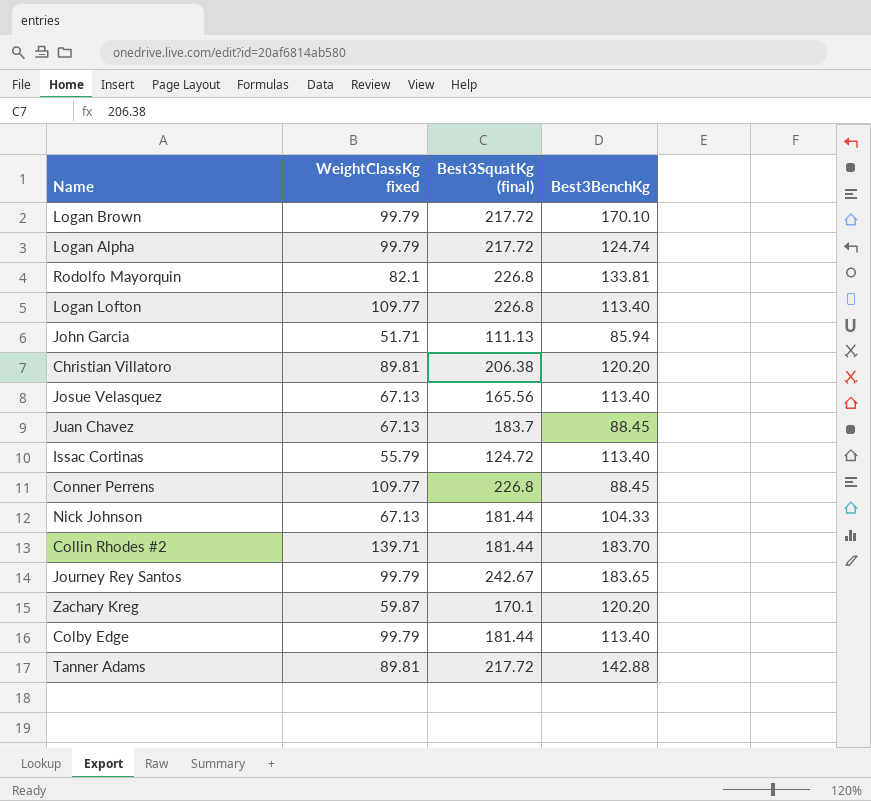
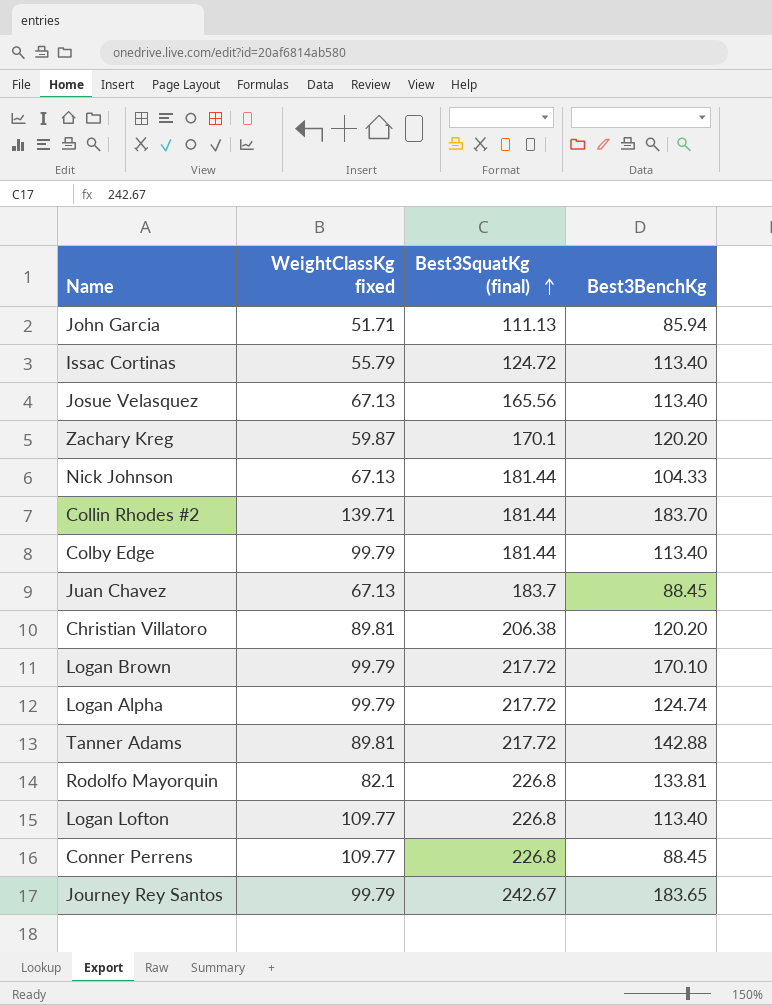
row order: none -> Best3SquatKg (final) ascending

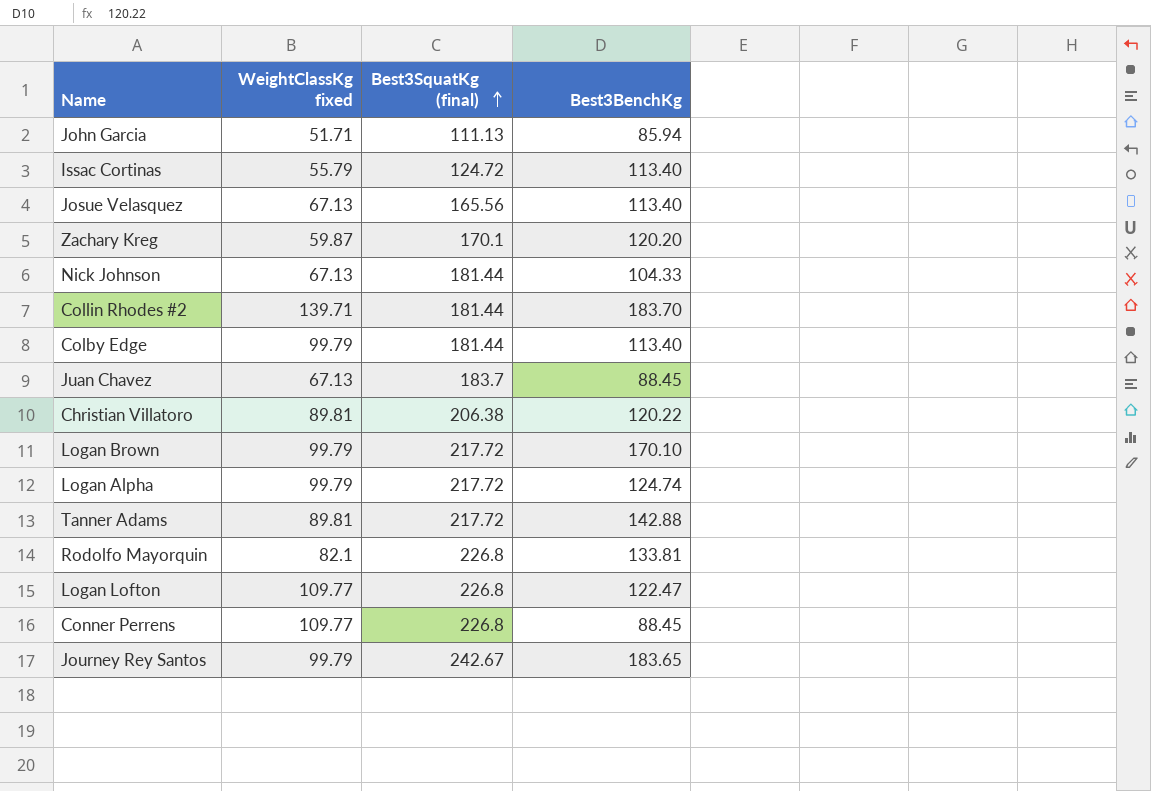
Christian Villatoro | Best3BenchKg: 120.20 -> 120.22
Logan Lofton | Best3BenchKg: 113.40 -> 122.47

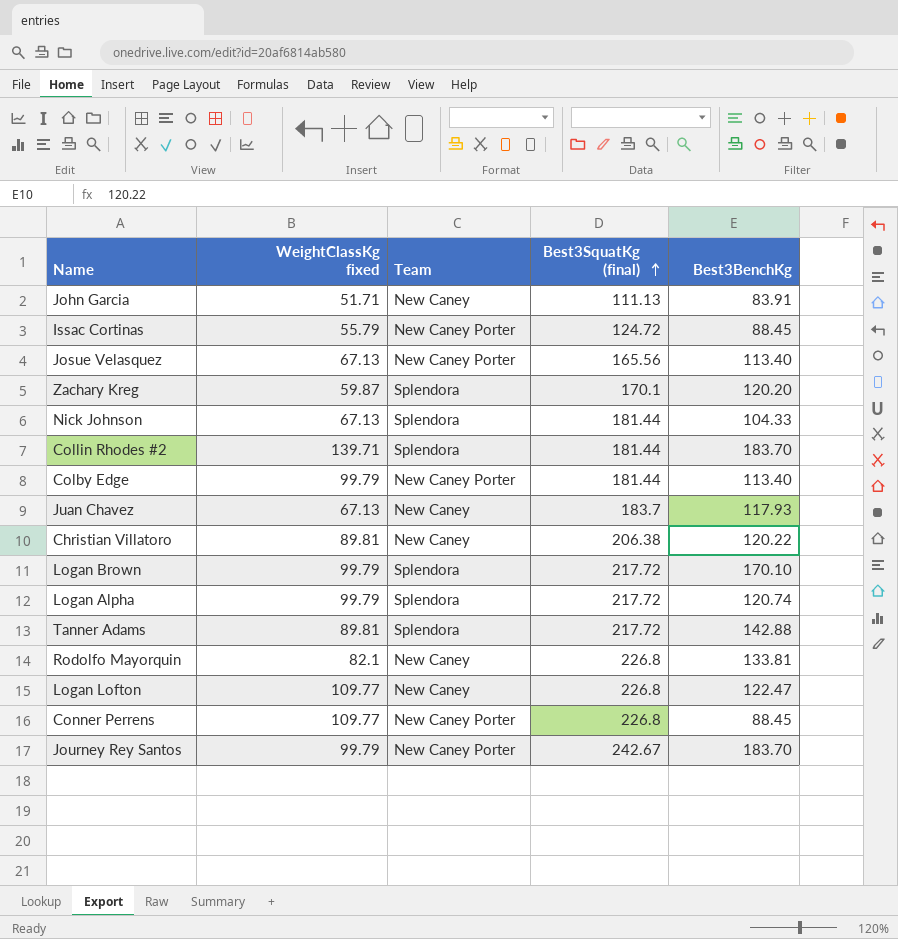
column Team | position: none -> 3
John Garcia | Best3BenchKg: 85.94 -> 83.91
Issac Cortinas | Best3BenchKg: 113.40 -> 88.45
Juan Chavez | Best3BenchKg: 88.45 -> 117.93
Logan Alpha | Best3BenchKg: 124.74 -> 120.74
Journey Rey Santos | Best3BenchKg: 183.65 -> 183.70

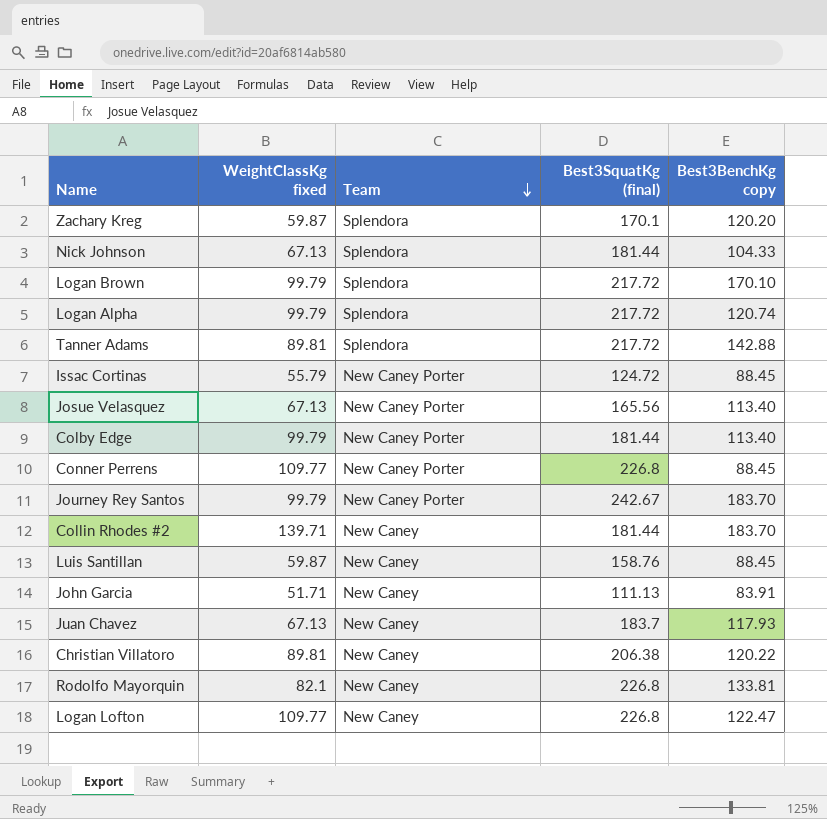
row order: Best3SquatKg (final) ascending -> Team descending
column name: Best3BenchKg -> Best3BenchKg copy
Collin Rhodes #2 | Team: Splendora -> New Caney
row Luis Santillan: none -> 59.87 | New Caney | 158.76 | 88.45

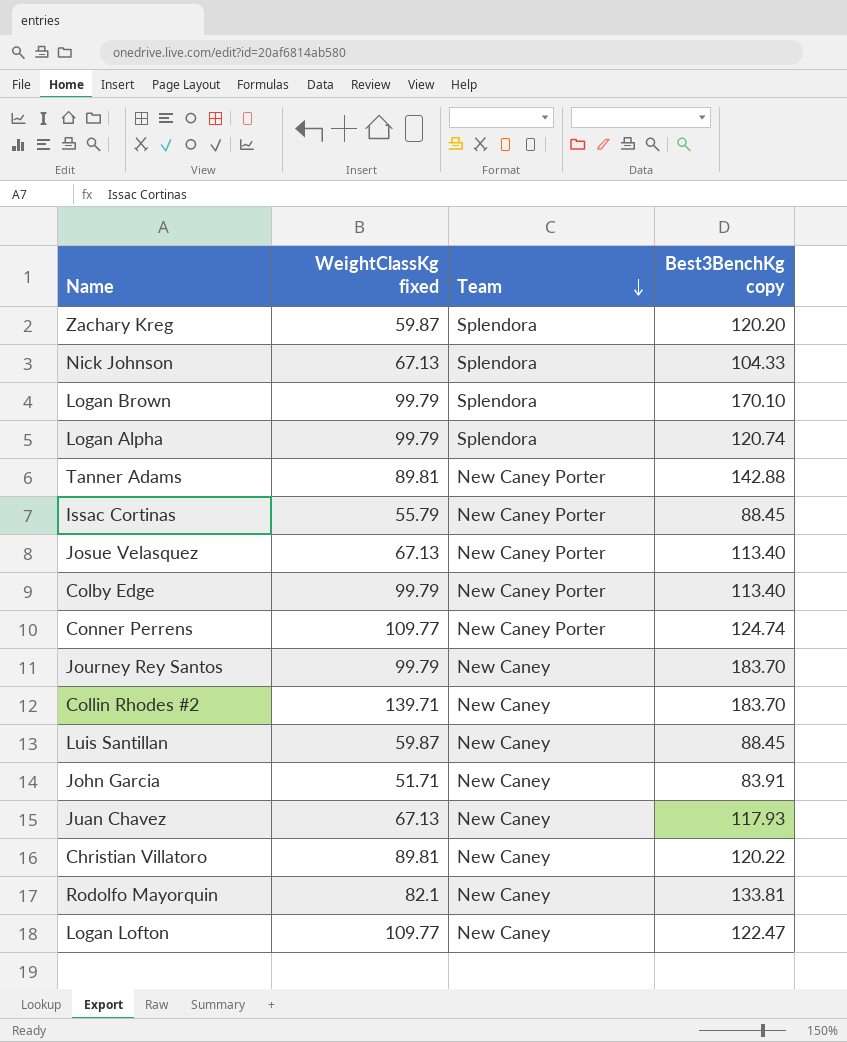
column Best3SquatKg (final) | position: 4 -> none
Tanner Adams | Team: Splendora -> New Caney Porter
Conner Perrens | Best3BenchKg copy: 88.45 -> 124.74
Journey Rey Santos | Team: New Caney Porter -> New Caney

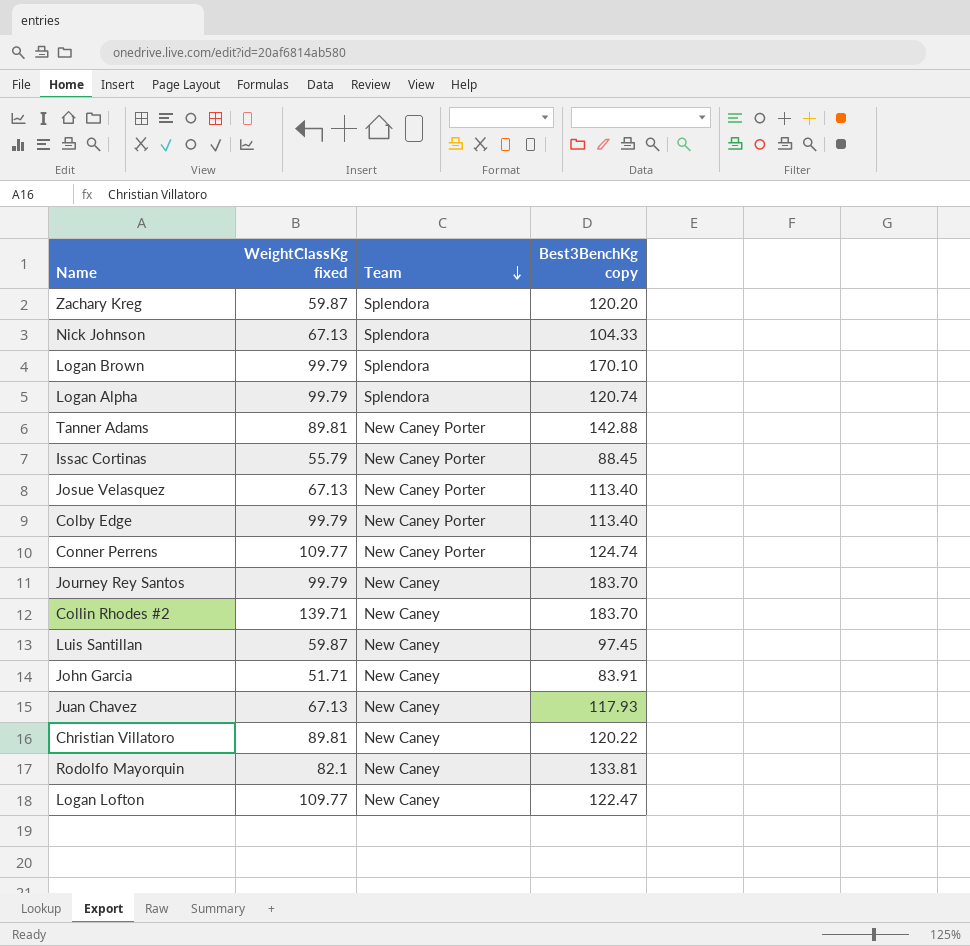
Luis Santillan | Best3BenchKg copy: 88.45 -> 97.45

